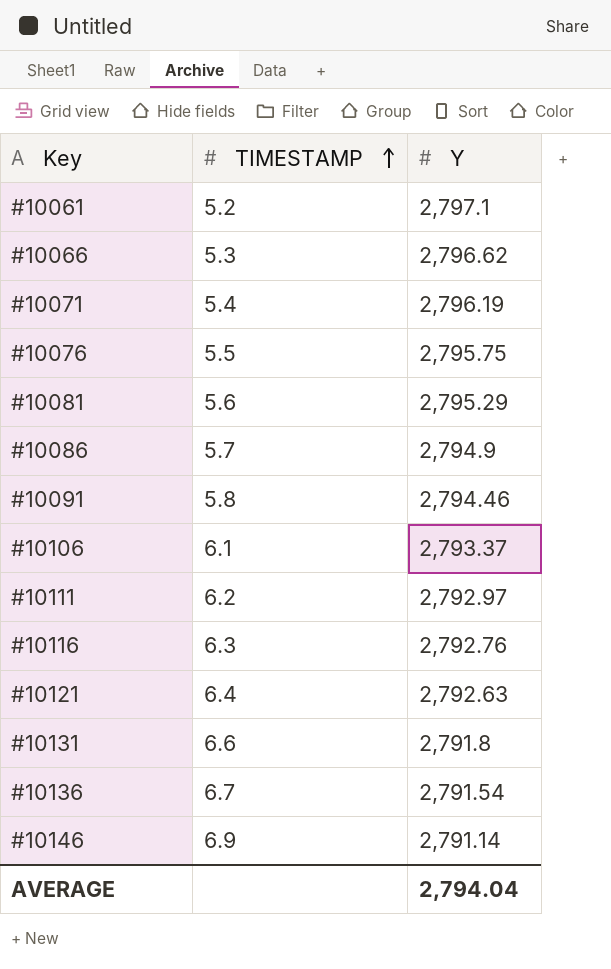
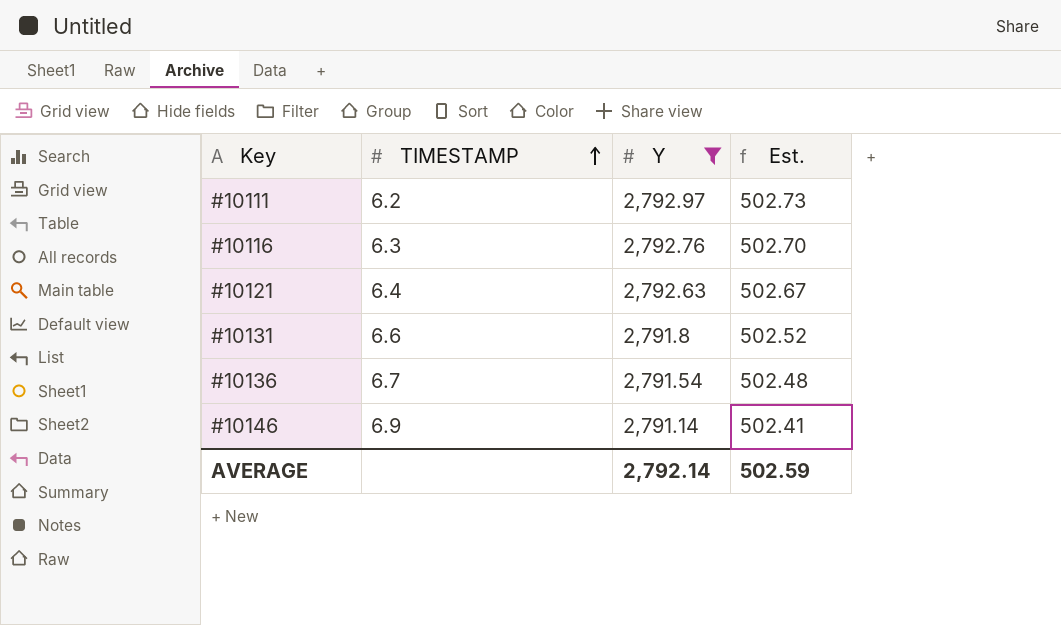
filter: none -> Y <= 2,792.97
column Est. | formula: none -> [Y] * 0.18
AVERAGE | Y: 2,794.04 -> 2,792.14

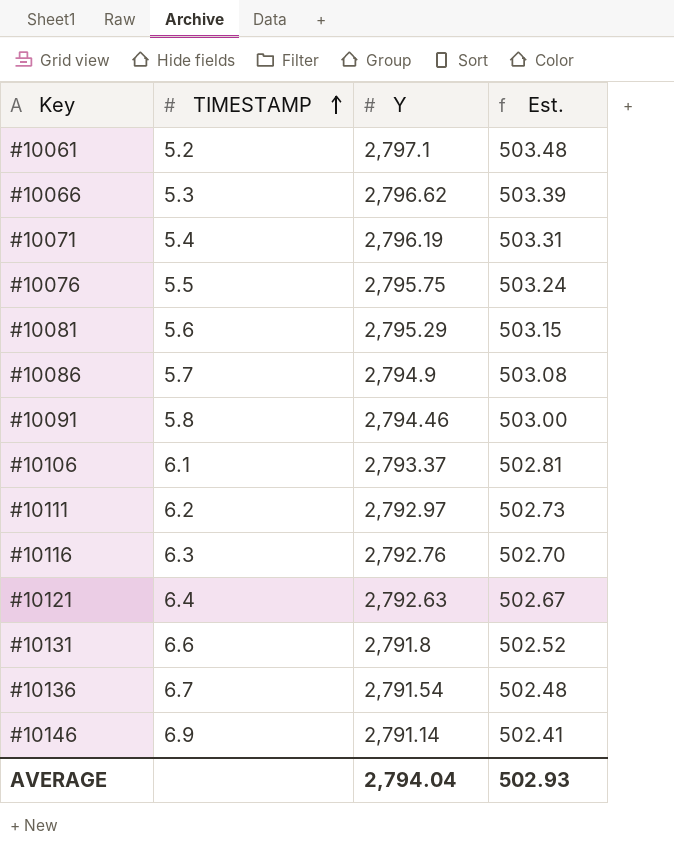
filter: Y <= 2,792.97 -> none
AVERAGE | Y: 2,792.14 -> 2,794.04
AVERAGE | Est.: 502.59 -> 502.93

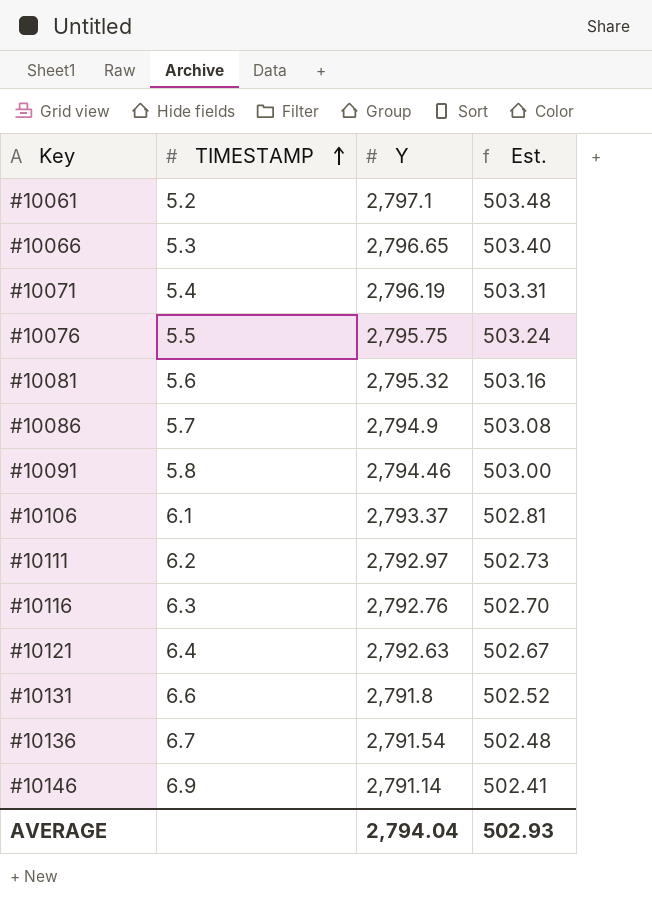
#10066 | Y: 2,796.62 -> 2,796.65
#10066 | Est.: 503.39 -> 503.40
#10081 | Y: 2,795.29 -> 2,795.32
#10081 | Est.: 503.15 -> 503.16

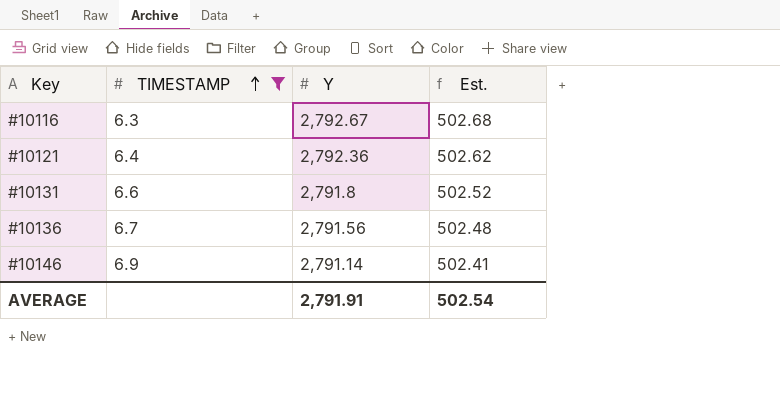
filter: none -> TIMESTAMP >= 6.3
#10116 | Y: 2,792.76 -> 2,792.67
#10116 | Est.: 502.70 -> 502.68
#10121 | Y: 2,792.63 -> 2,792.36
#10121 | Est.: 502.67 -> 502.62
#10136 | Y: 2,791.54 -> 2,791.56
AVERAGE | Y: 2,794.04 -> 2,791.91
AVERAGE | Est.: 502.93 -> 502.54

